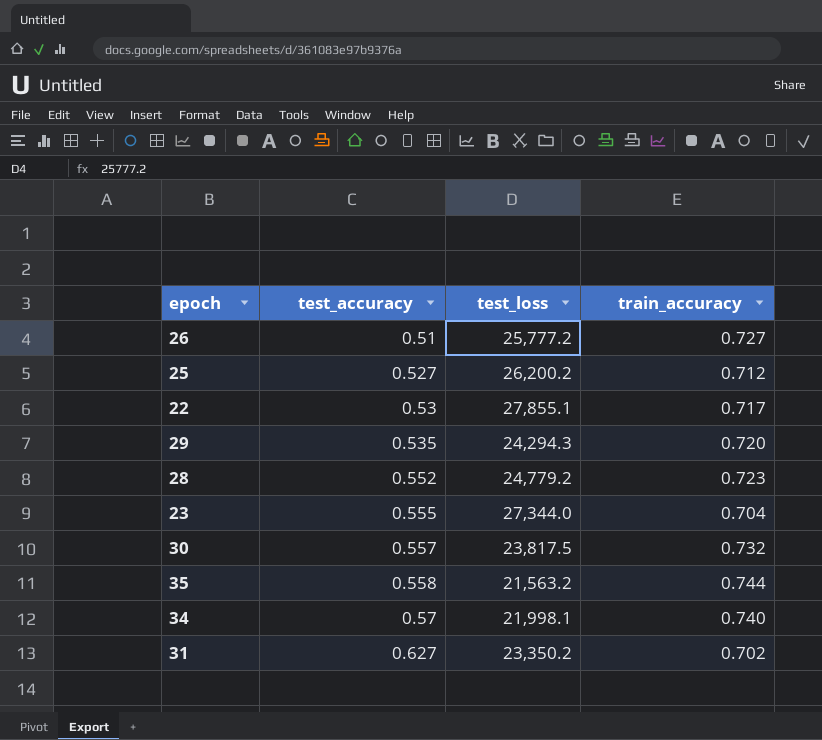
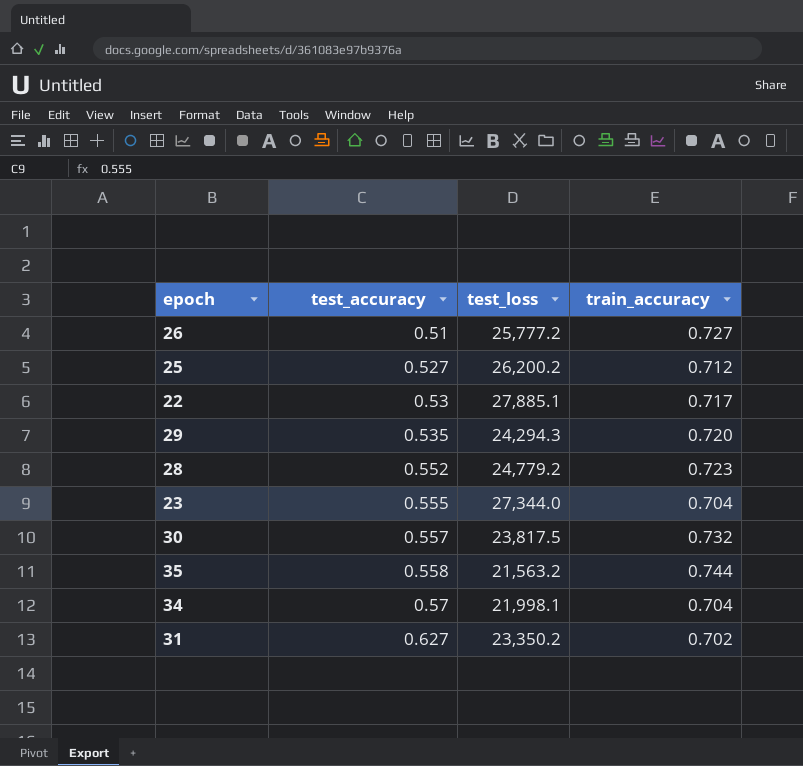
22 | test_loss: 27,855.1 -> 27,885.1
34 | train_accuracy: 0.740 -> 0.704

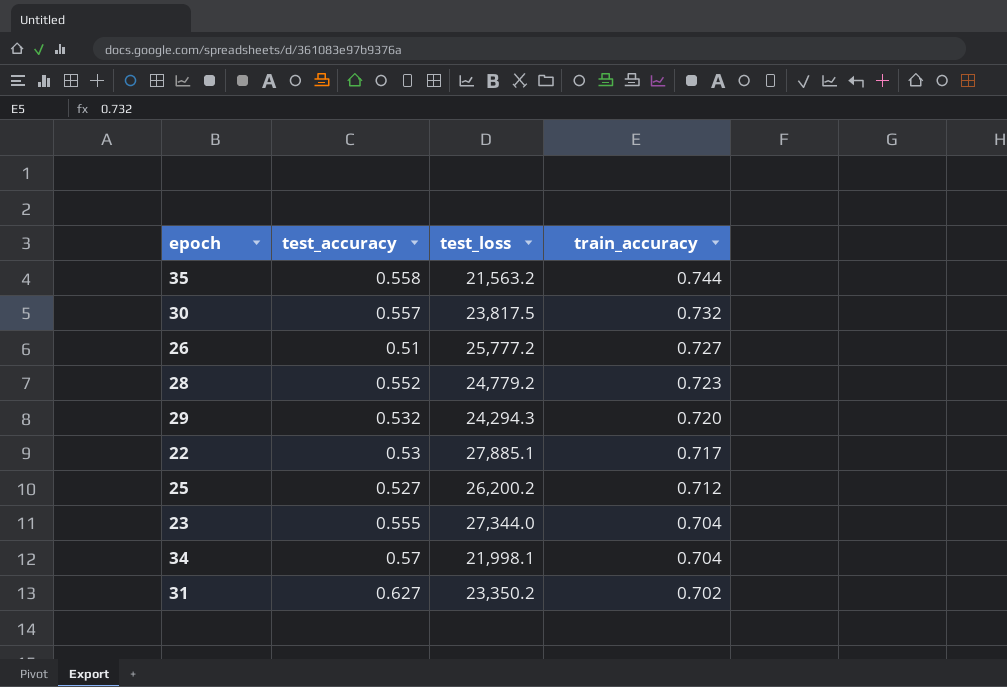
row order: test_accuracy ascending -> train_accuracy descending
29 | test_accuracy: 0.535 -> 0.532

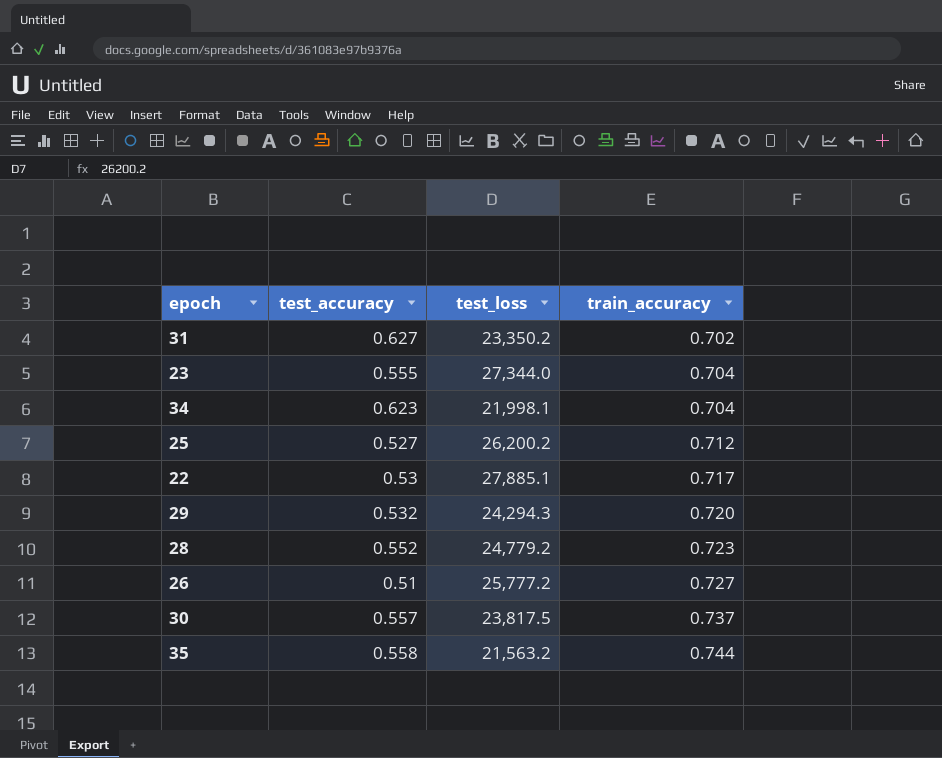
row order: train_accuracy descending -> train_accuracy ascending
34 | test_accuracy: 0.57 -> 0.623
30 | train_accuracy: 0.732 -> 0.737

